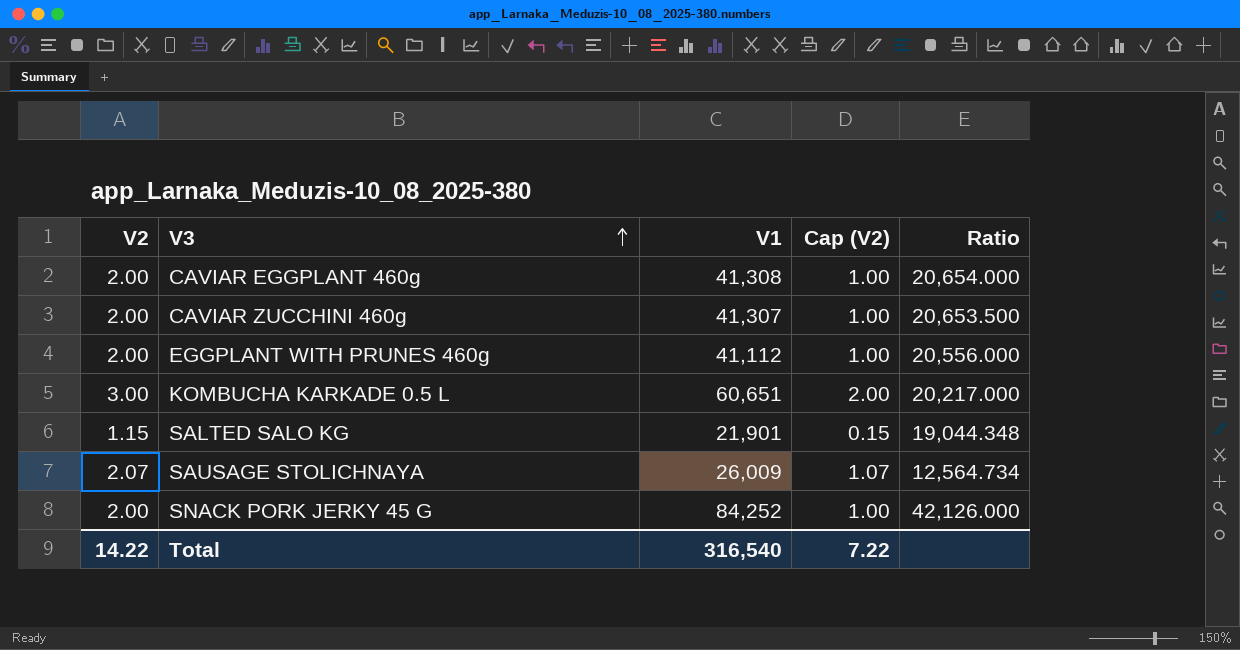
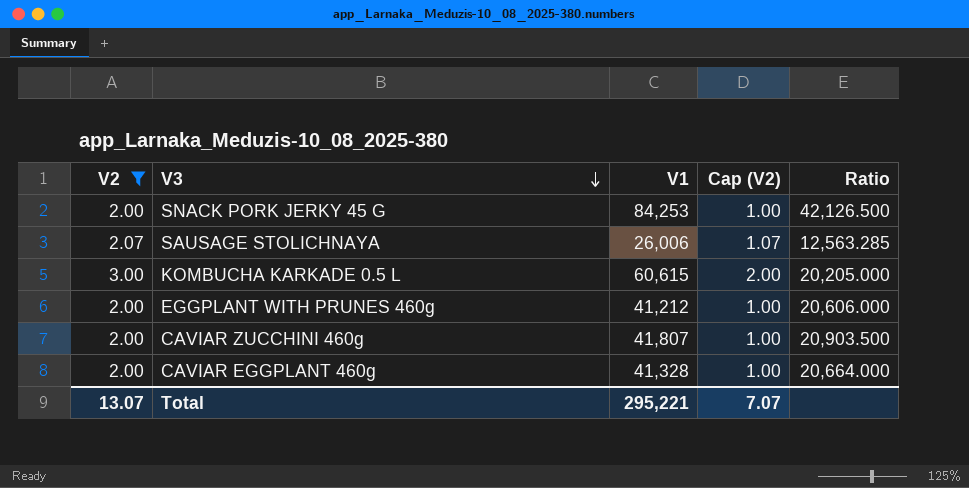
filter: none -> V2 != 1.15
row order: V3 ascending -> V3 descending
SNACK PORK JERKY 45 G | V1: 84,252 -> 84,253
SNACK PORK JERKY 45 G | Ratio: 42,126.000 -> 42,126.500
SAUSAGE STOLICHNAYA | V1: 26,009 -> 26,006
SAUSAGE STOLICHNAYA | Ratio: 12,564.734 -> 12,563.285
KOMBUCHA KARKADE 0.5 L | V1: 60,651 -> 60,615
KOMBUCHA KARKADE 0.5 L | Ratio: 20,217.000 -> 20,205.000
EGGPLANT WITH PRUNES 460g | V1: 41,112 -> 41,212
EGGPLANT WITH PRUNES 460g | Ratio: 20,556.000 -> 20,606.000
CAVIAR ZUCCHINI 460g | V1: 41,307 -> 41,807
CAVIAR ZUCCHINI 460g | Ratio: 20,653.500 -> 20,903.500
CAVIAR EGGPLANT 460g | V1: 41,308 -> 41,328
CAVIAR EGGPLANT 460g | Ratio: 20,654.000 -> 20,664.000
Total | V2: 14.22 -> 13.07
Total | V1: 316,540 -> 295,221
Total | Cap (V2): 7.22 -> 7.07

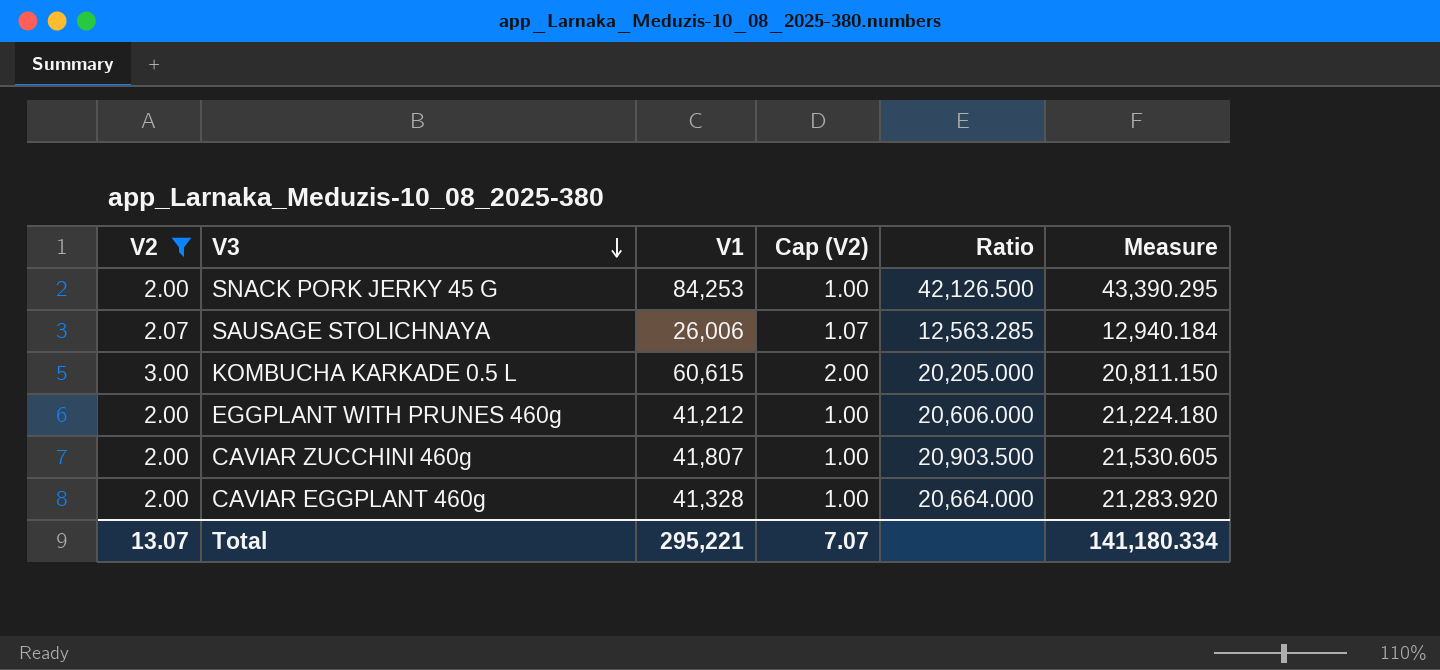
column Measure | formula: none -> [Ratio] * 1.03

